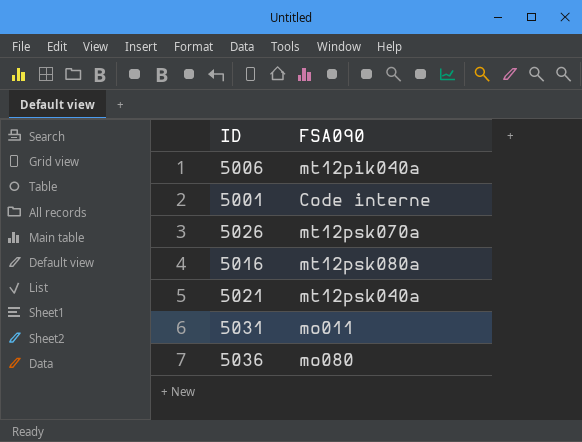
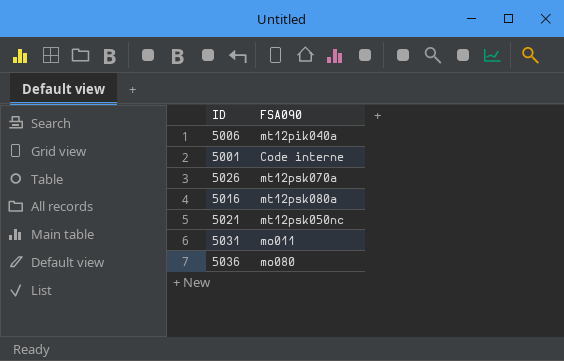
5021 | FSA090: mt12psk040a -> mt12psk050nc

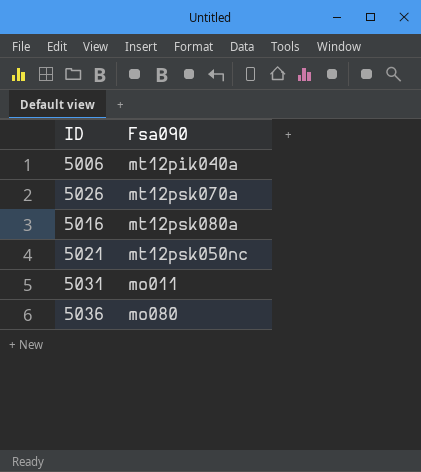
column name: FSA090 -> Fsa090
row 5001: Code interne -> none

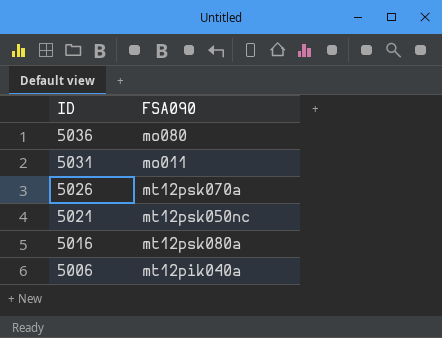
row order: none -> ID descending
column name: Fsa090 -> FSA090

